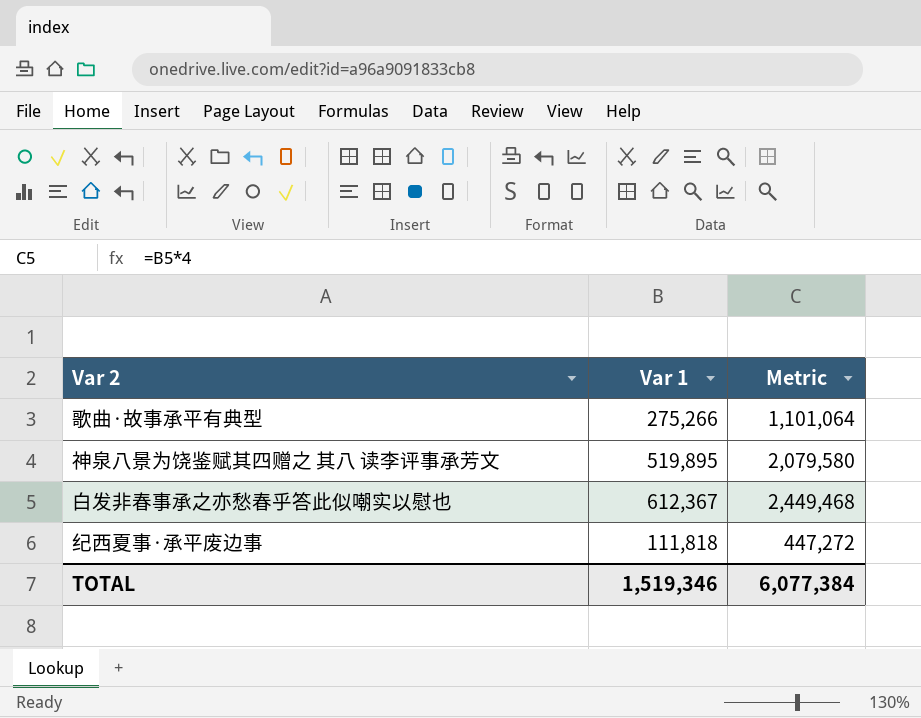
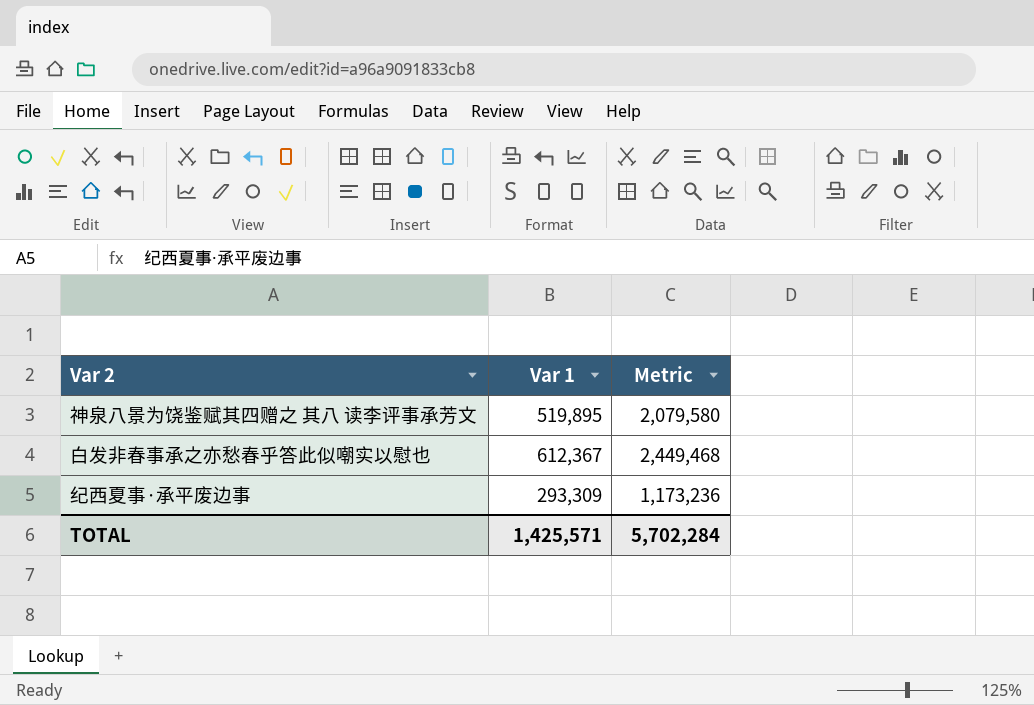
row 歌曲·故事承平有典型: 275,266 | 1,101,064 -> none
纪西夏事·承平废边事 | Var 1: 111,818 -> 293,309
纪西夏事·承平废边事 | Metric: 447,272 -> 1,173,236
TOTAL | Var 1: 1,519,346 -> 1,425,571
TOTAL | Metric: 6,077,384 -> 5,702,284

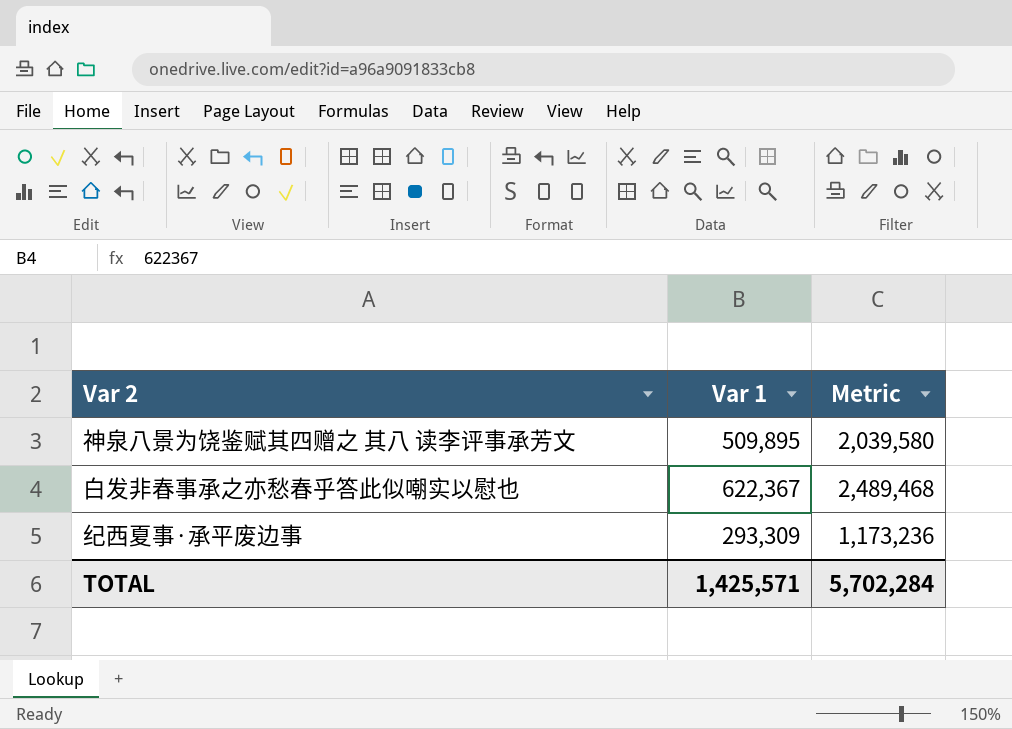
神泉八景为饶鉴赋其四赠之 其八 读李评事承芳文 | Var 1: 519,895 -> 509,895
神泉八景为饶鉴赋其四赠之 其八 读李评事承芳文 | Metric: 2,079,580 -> 2,039,580
白发非春事承之亦愁春乎答此似嘲实以慰也 | Var 1: 612,367 -> 622,367
白发非春事承之亦愁春乎答此似嘲实以慰也 | Metric: 2,449,468 -> 2,489,468

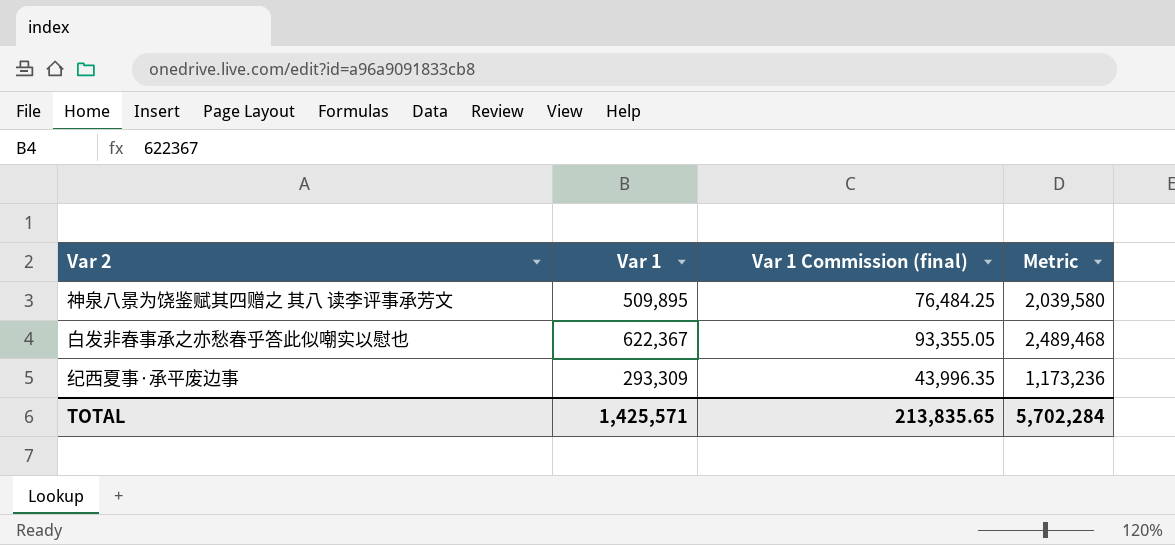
column Var 1 Commission (final) | formula: none -> [Var 1] * 0.15

